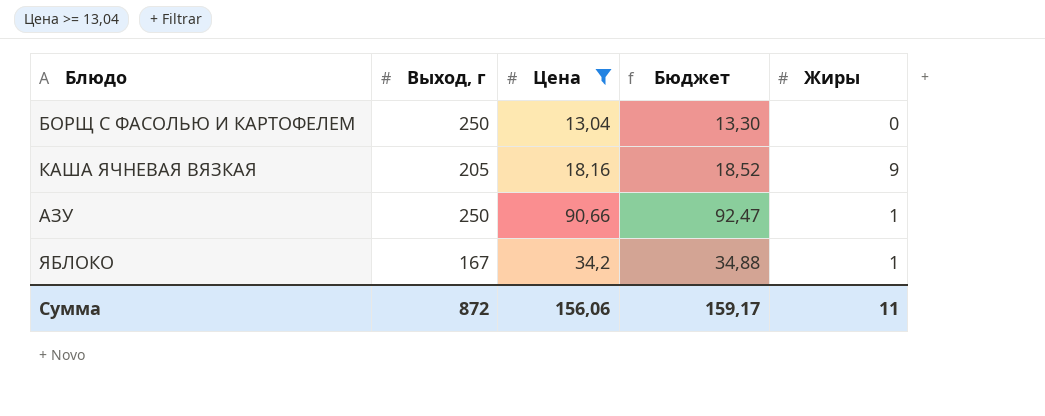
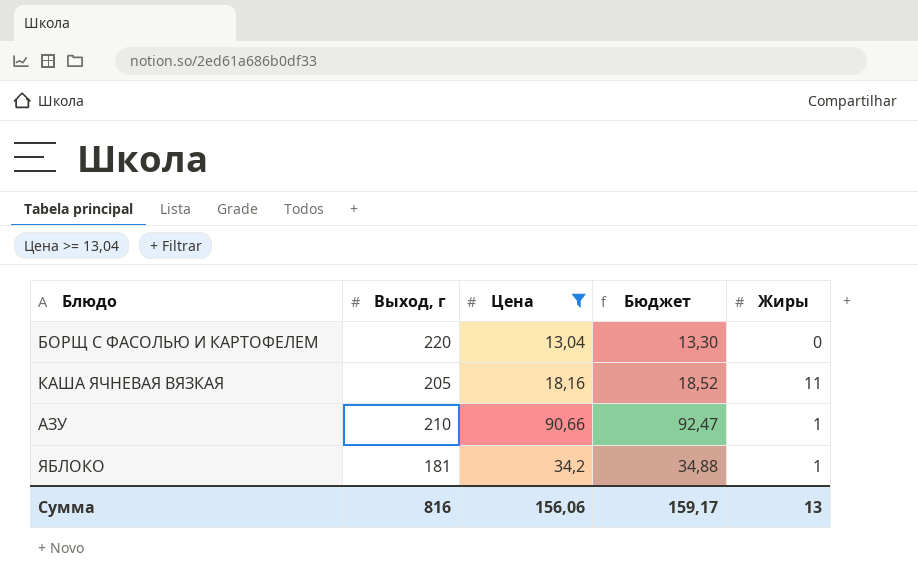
БОРЩ С ФАСОЛЬЮ И КАРТОФЕЛЕМ | Выход, г: 250 -> 220
КАША ЯЧНЕВАЯ ВЯЗКАЯ | Жиры: 9 -> 11
АЗУ | Выход, г: 250 -> 210
ЯБЛОКО | Выход, г: 167 -> 181
Сумма | Выход, г: 872 -> 816
Сумма | Жиры: 11 -> 13

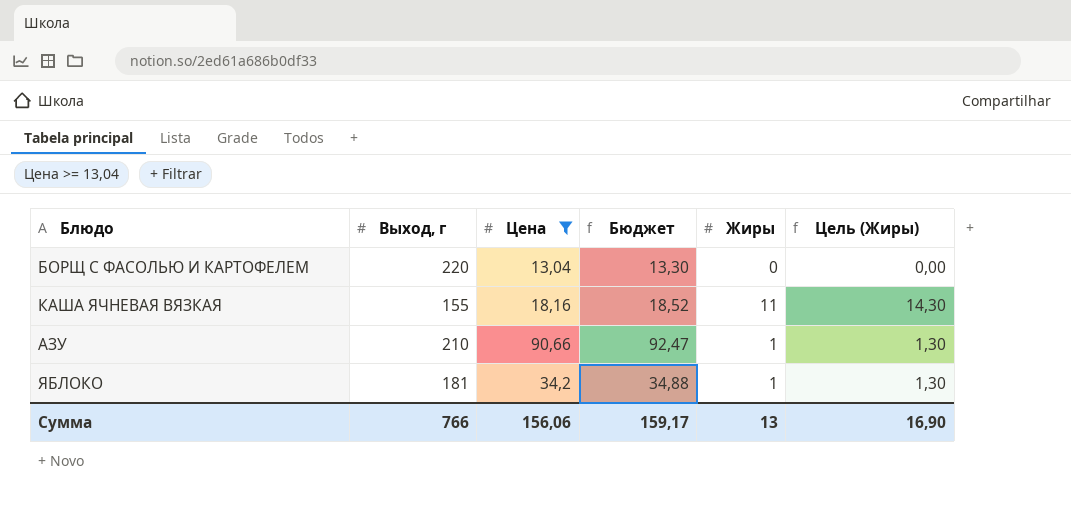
column Цель (Жиры) | formula: none -> [Жиры] * 1,3
КАША ЯЧНЕВАЯ ВЯЗКАЯ | Выход, г: 205 -> 155
Сумма | Выход, г: 816 -> 766

